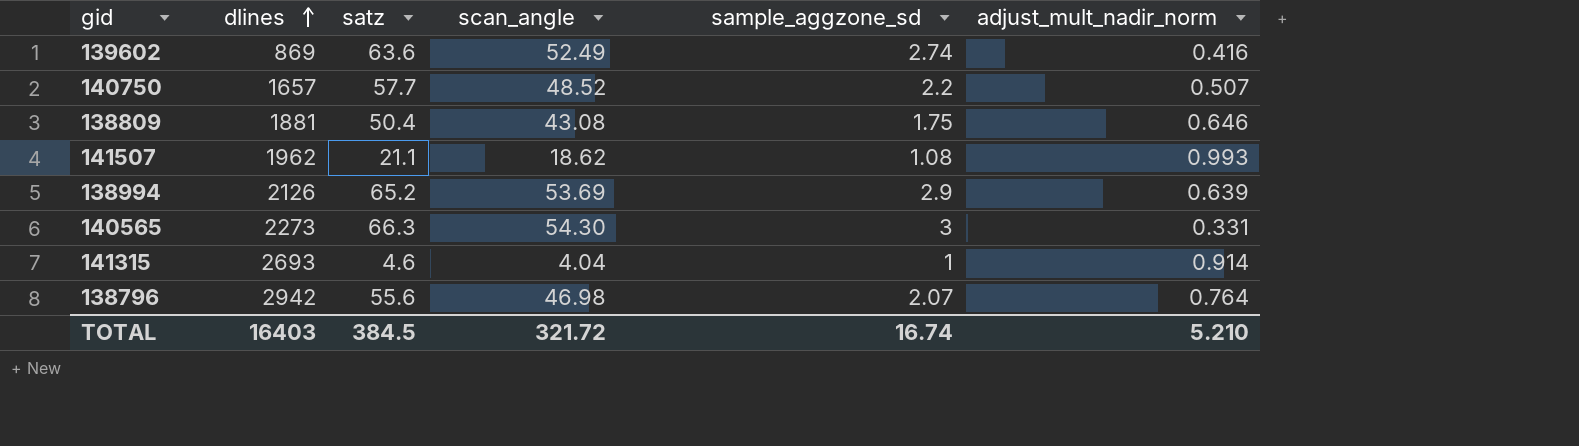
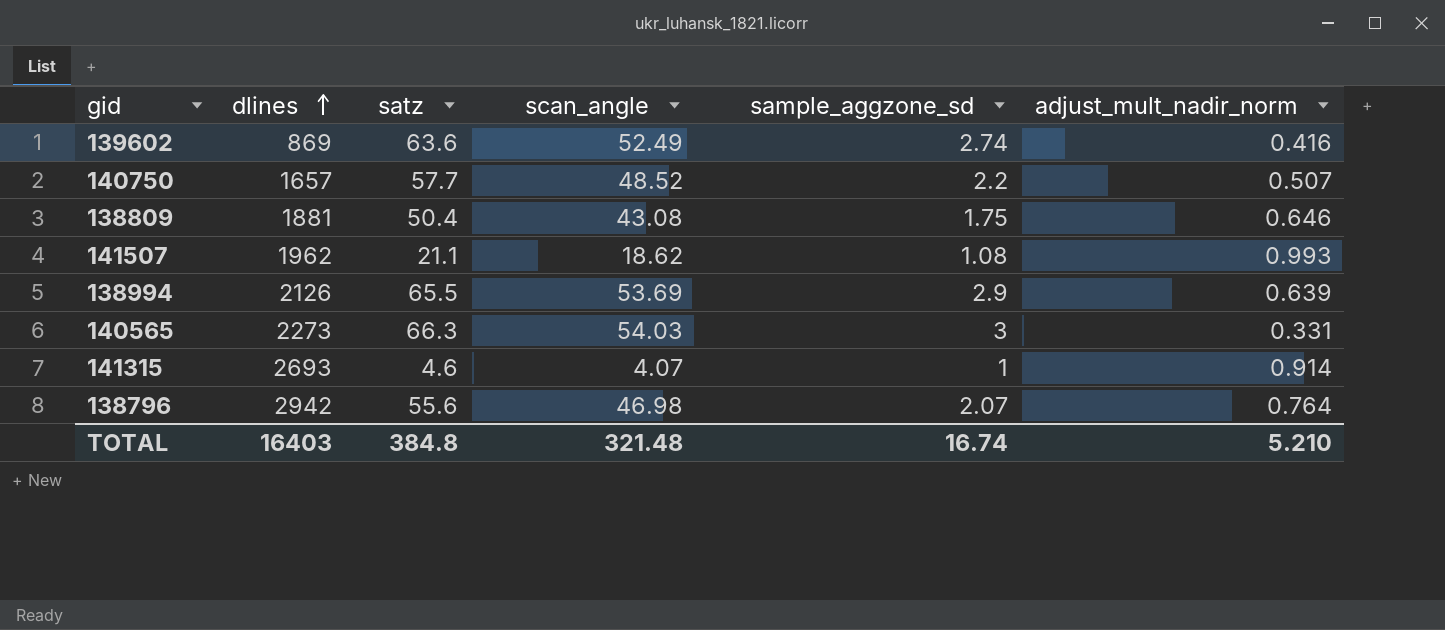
138994 | satz: 65.2 -> 65.5
140565 | scan_angle: 54.30 -> 54.03
141315 | scan_angle: 4.04 -> 4.07
TOTAL | satz: 384.5 -> 384.8
TOTAL | scan_angle: 321.72 -> 321.48

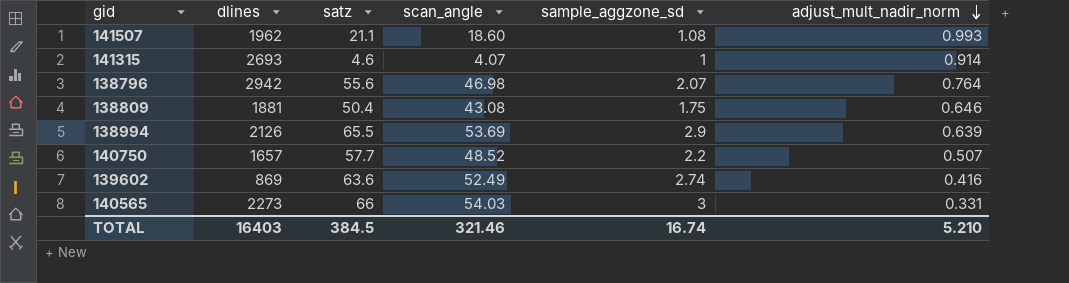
row order: dlines ascending -> adjust_mult_nadir_norm descending
141507 | scan_angle: 18.62 -> 18.60
140565 | satz: 66.3 -> 66
TOTAL | satz: 384.8 -> 384.5
TOTAL | scan_angle: 321.48 -> 321.46

